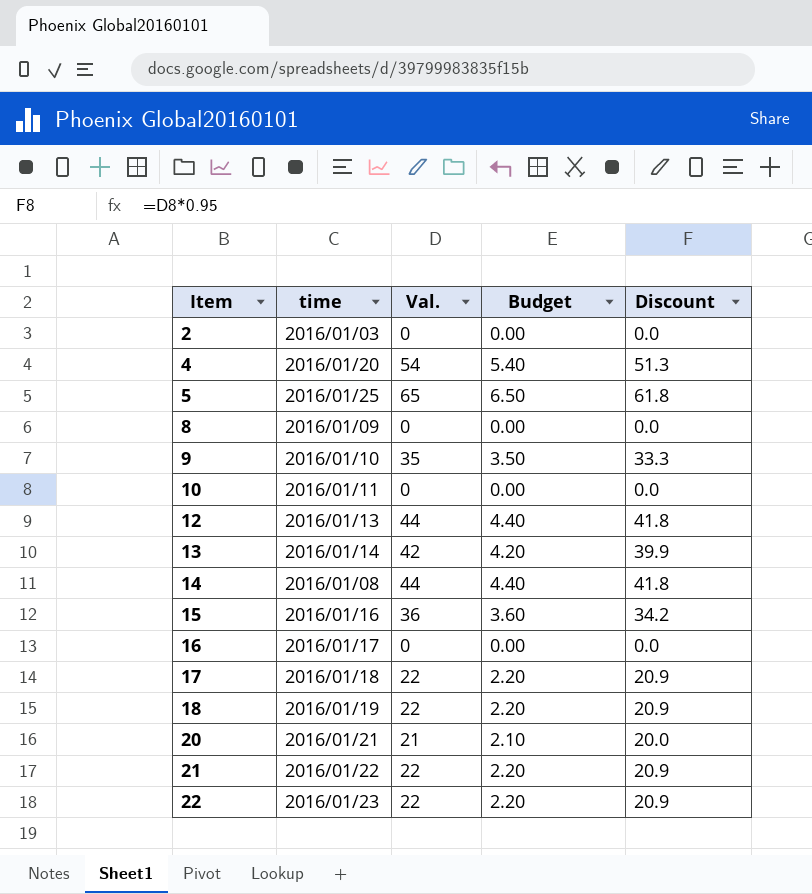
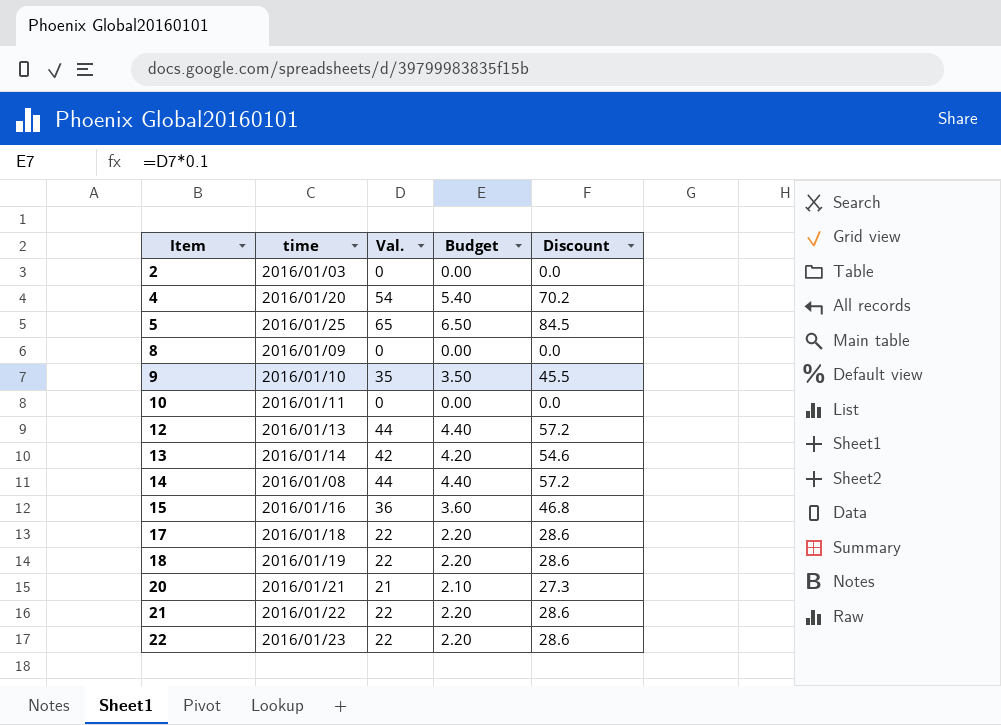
column Discount | formula: [Val.] * 0.95 -> [Val.] * 1.3
row 16: 2016/01/17 | 0 | 0.00 | 0.0 -> none

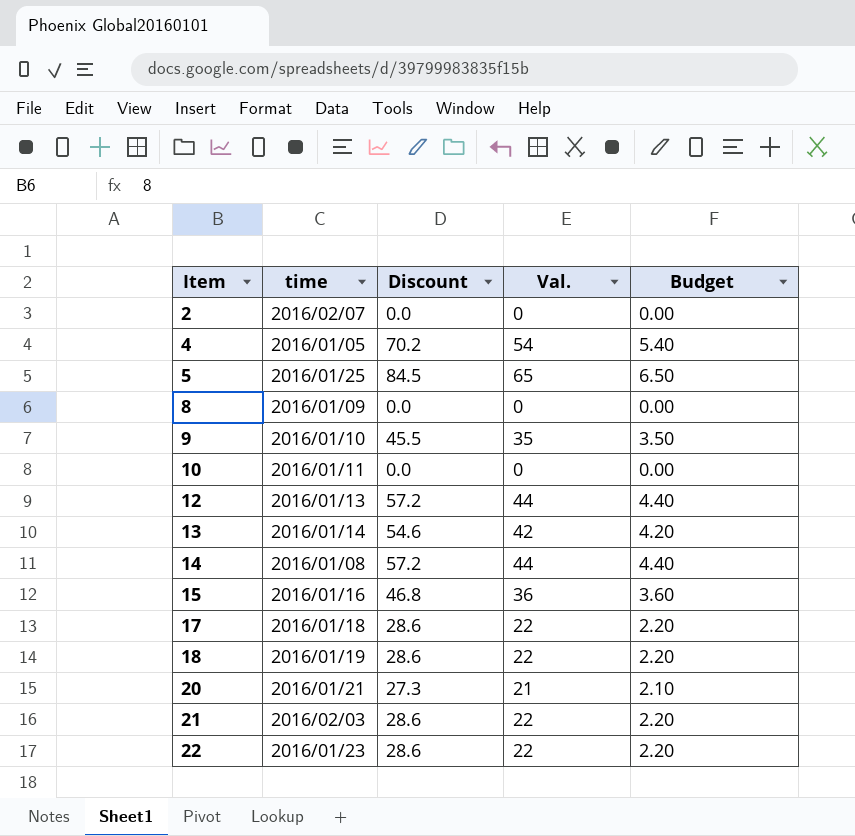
column Discount | position: 5 -> 3
2 | time: 2016/01/03 -> 2016/02/07
4 | time: 2016/01/20 -> 2016/01/05
21 | time: 2016/01/22 -> 2016/02/03

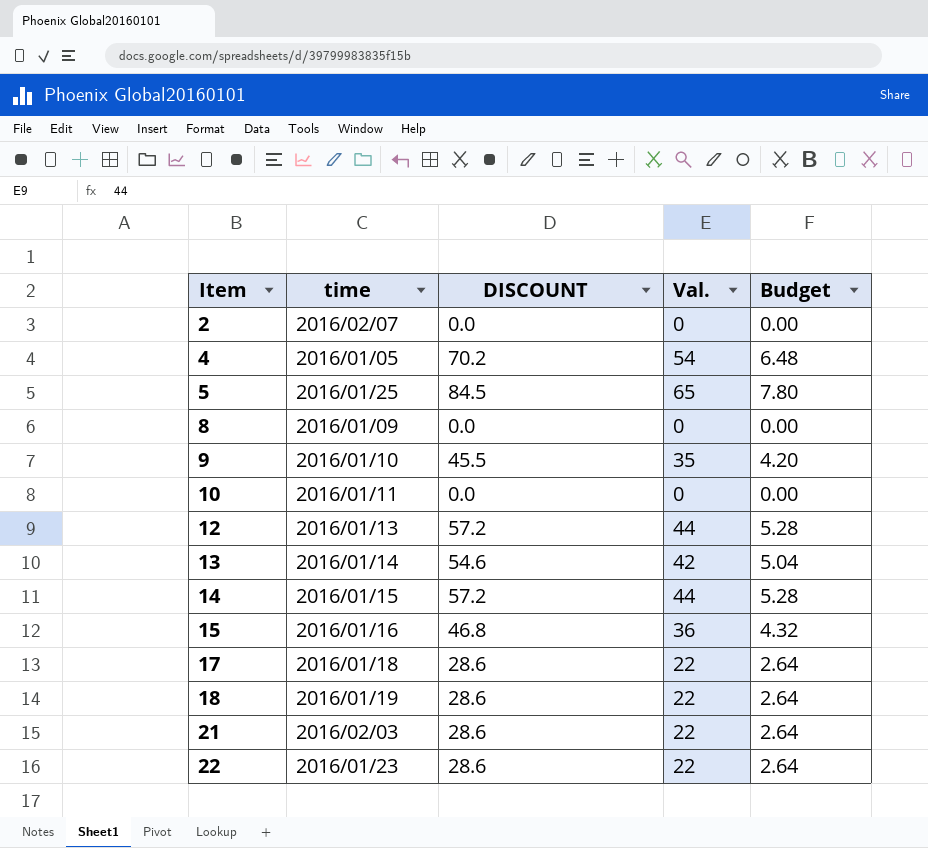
column name: Discount -> DISCOUNT
column Budget | formula: [Val.] * 0.1 -> [Val.] * 0.12
row 20: 2016/01/21 | 27.3 | 21 | 2.10 -> none
14 | time: 2016/01/08 -> 2016/01/15

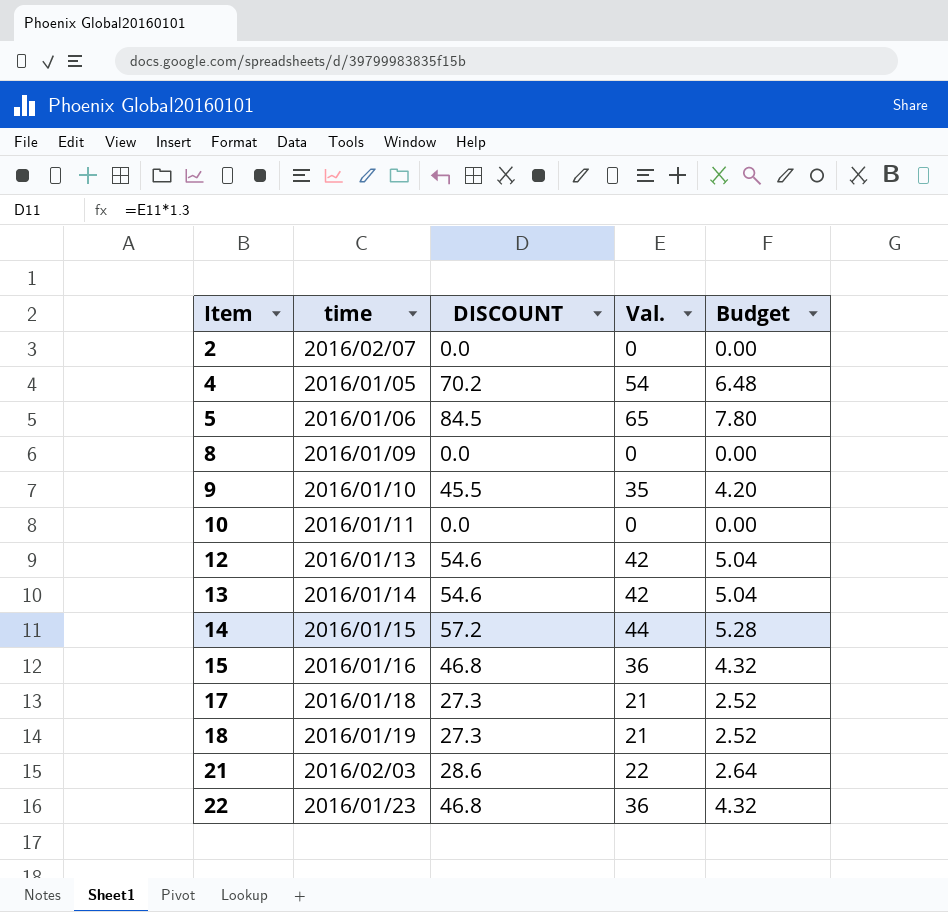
5 | time: 2016/01/25 -> 2016/01/06
12 | DISCOUNT: 57.2 -> 54.6
12 | Val.: 44 -> 42
12 | Budget: 5.28 -> 5.04
17 | DISCOUNT: 28.6 -> 27.3
17 | Val.: 22 -> 21
17 | Budget: 2.64 -> 2.52
18 | DISCOUNT: 28.6 -> 27.3
18 | Val.: 22 -> 21
18 | Budget: 2.64 -> 2.52
22 | DISCOUNT: 28.6 -> 46.8
22 | Val.: 22 -> 36
22 | Budget: 2.64 -> 4.32

